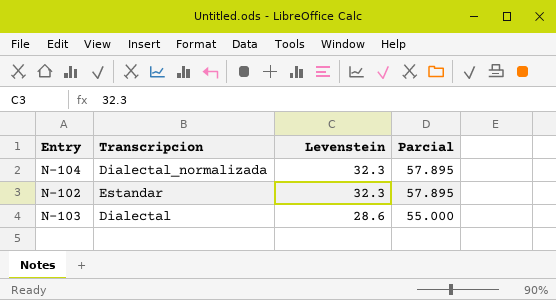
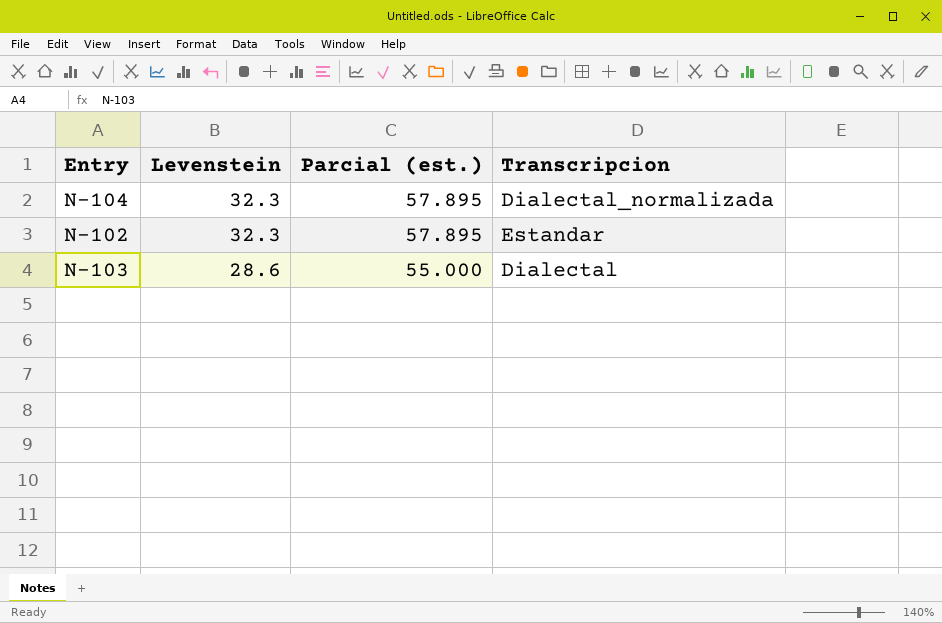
column name: Parcial -> Parcial (est.)
column Transcripcion | position: 2 -> 4

